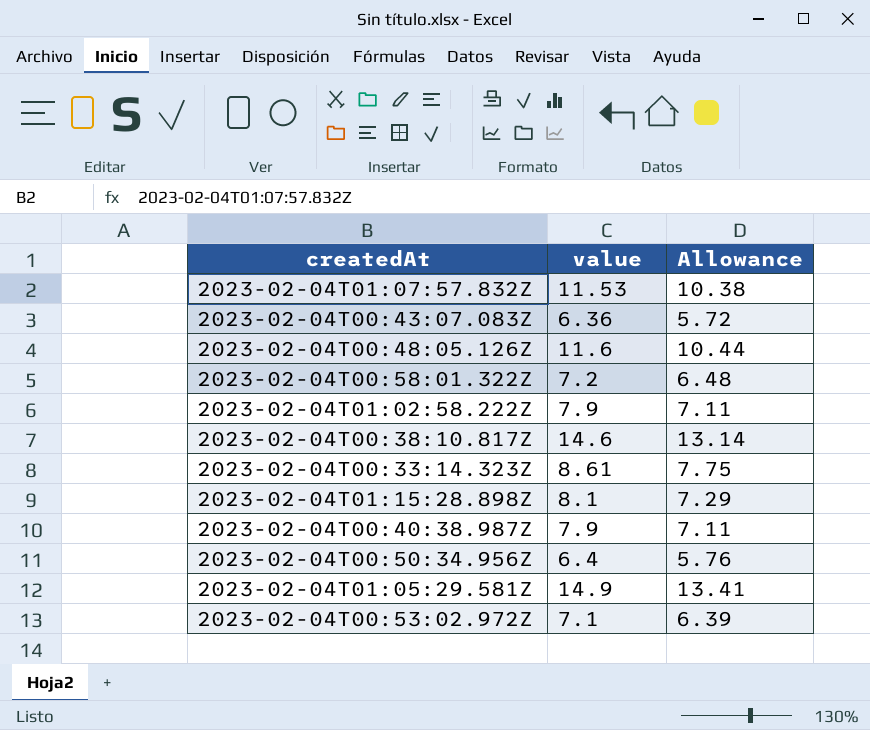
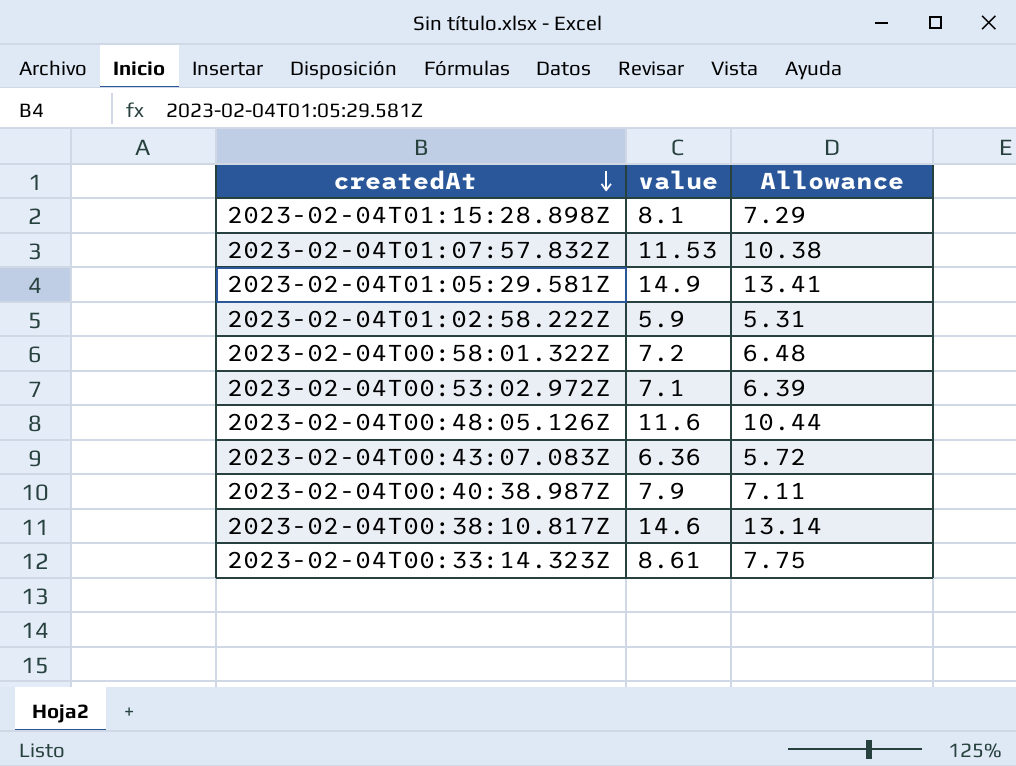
row order: none -> createdAt descending
row 2023-02-04T00:50:34.956Z: 6.4 | 5.76 -> none
2023-02-04T01:02:58.222Z | value: 7.9 -> 5.9
2023-02-04T01:02:58.222Z | Allowance: 7.11 -> 5.31

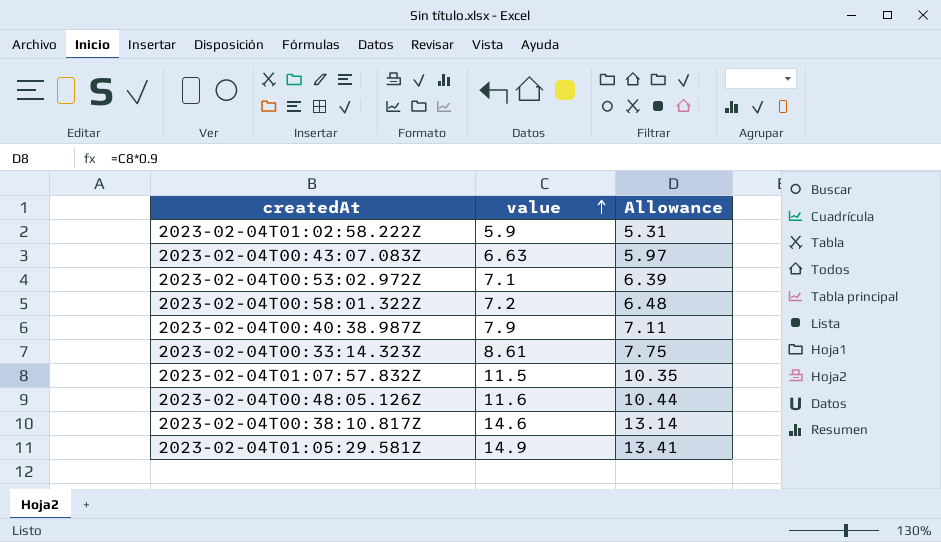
row order: createdAt descending -> value ascending
row 2023-02-04T01:15:28.898Z: 8.1 | 7.29 -> none
2023-02-04T00:43:07.083Z | value: 6.36 -> 6.63
2023-02-04T00:43:07.083Z | Allowance: 5.72 -> 5.97
2023-02-04T01:07:57.832Z | value: 11.53 -> 11.5
2023-02-04T01:07:57.832Z | Allowance: 10.38 -> 10.35

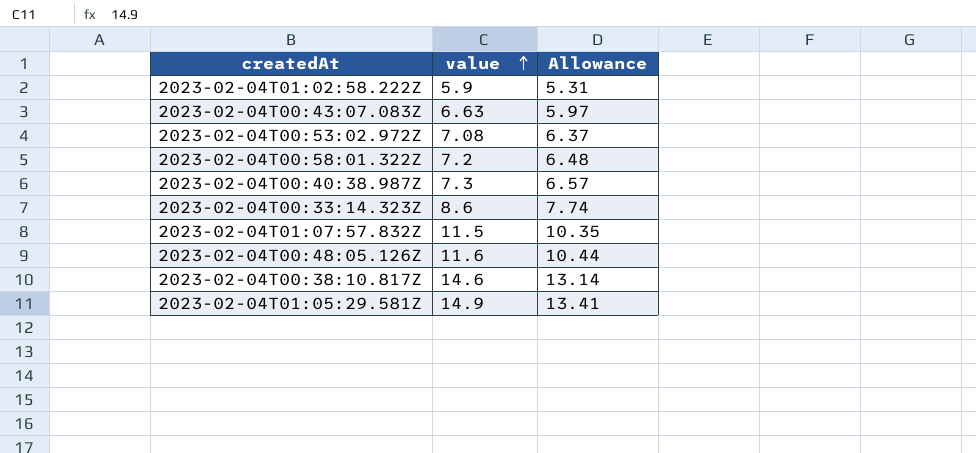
2023-02-04T00:53:02.972Z | value: 7.1 -> 7.08
2023-02-04T00:53:02.972Z | Allowance: 6.39 -> 6.37
2023-02-04T00:40:38.987Z | value: 7.9 -> 7.3
2023-02-04T00:40:38.987Z | Allowance: 7.11 -> 6.57
2023-02-04T00:33:14.323Z | value: 8.61 -> 8.6
2023-02-04T00:33:14.323Z | Allowance: 7.75 -> 7.74

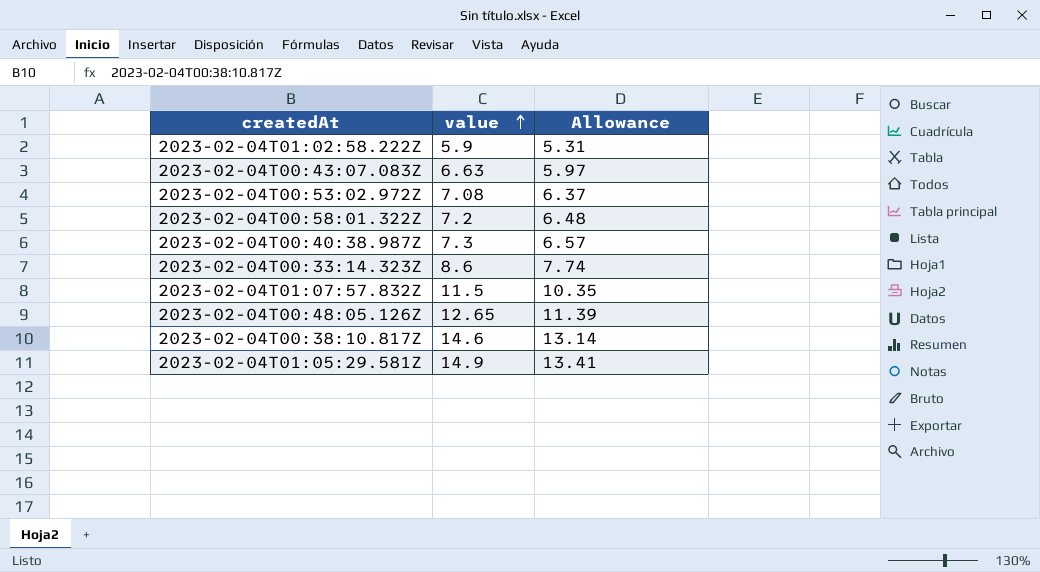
2023-02-04T00:48:05.126Z | value: 11.6 -> 12.65
2023-02-04T00:48:05.126Z | Allowance: 10.44 -> 11.39

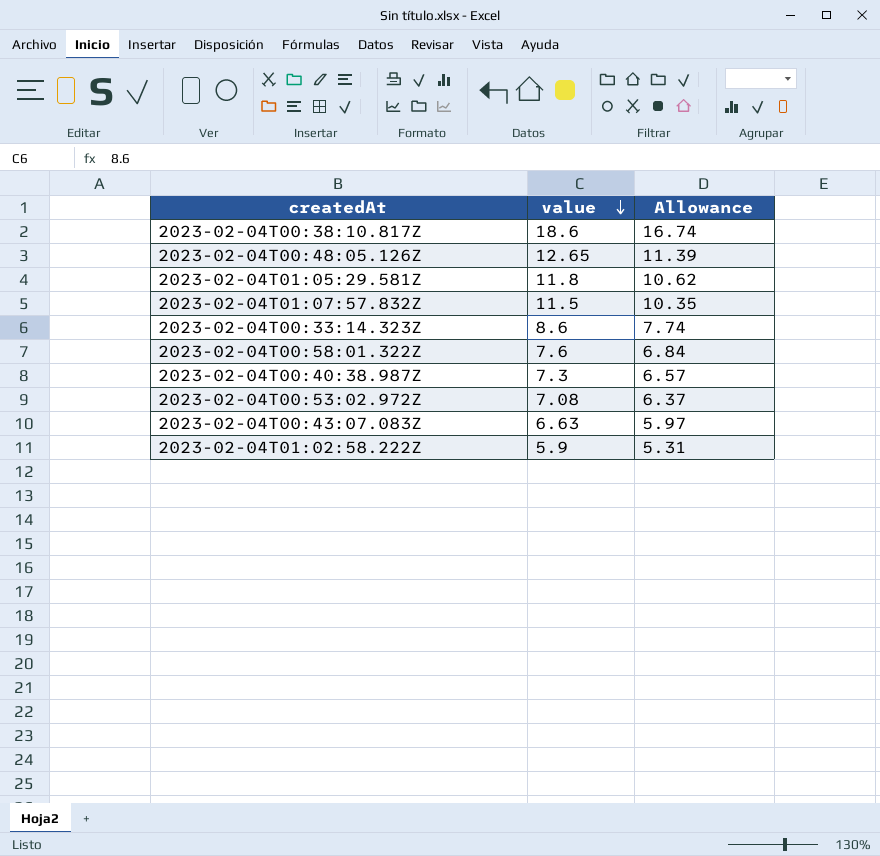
row order: value ascending -> value descending
2023-02-04T00:38:10.817Z | value: 14.6 -> 18.6
2023-02-04T00:38:10.817Z | Allowance: 13.14 -> 16.74
2023-02-04T01:05:29.581Z | value: 14.9 -> 11.8
2023-02-04T01:05:29.581Z | Allowance: 13.41 -> 10.62
2023-02-04T00:58:01.322Z | value: 7.2 -> 7.6
2023-02-04T00:58:01.322Z | Allowance: 6.48 -> 6.84

